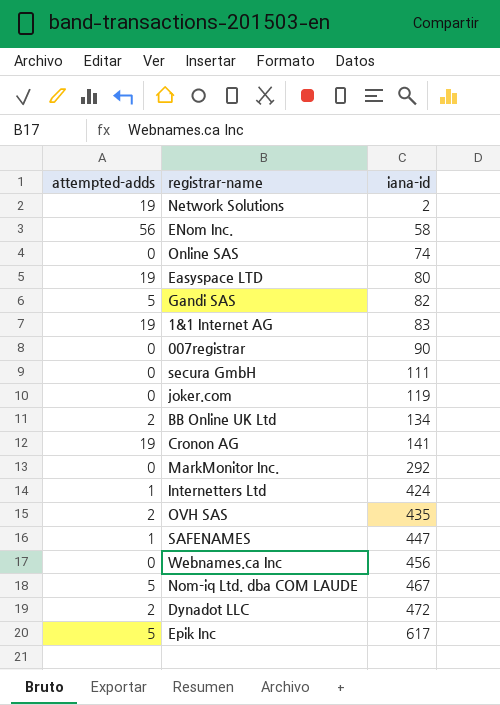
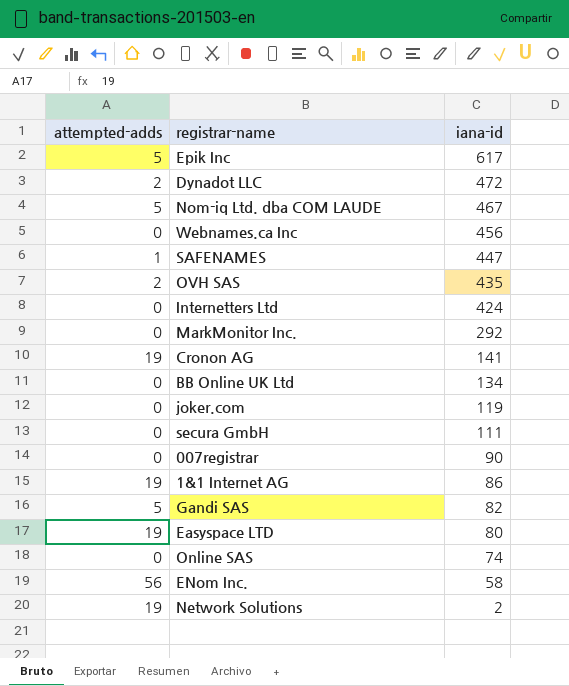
row order: iana-id ascending -> iana-id descending
Internetters Ltd | attempted-adds: 1 -> 0
BB Online UK Ltd | attempted-adds: 2 -> 0
1&1 Internet AG | iana-id: 83 -> 86

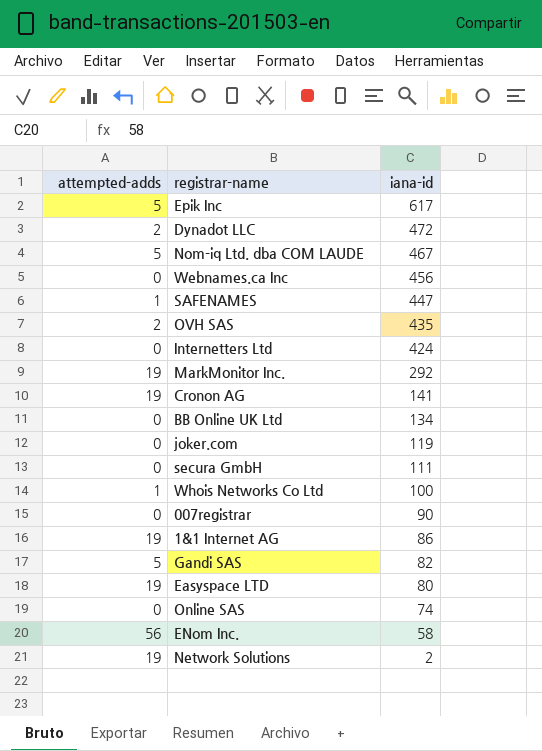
MarkMonitor Inc. | attempted-adds: 0 -> 19
row Whois Networks Co Ltd: none -> 1 | 100

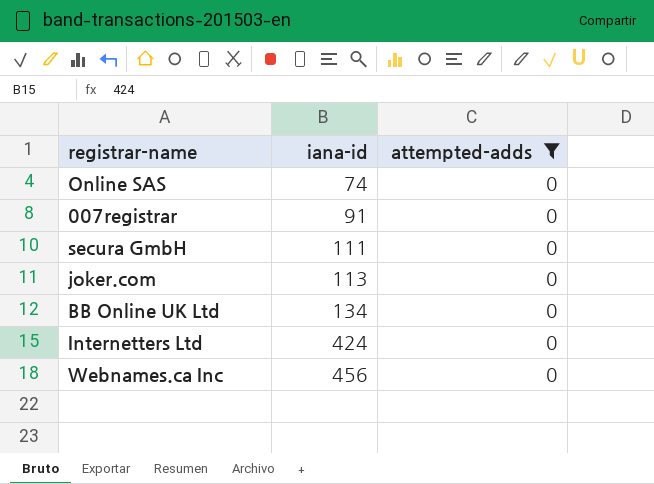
filter: none -> attempted-adds = 0
row order: iana-id descending -> iana-id ascending
column attempted-adds | position: 1 -> 3
007registrar | iana-id: 90 -> 91
joker.com | iana-id: 119 -> 113

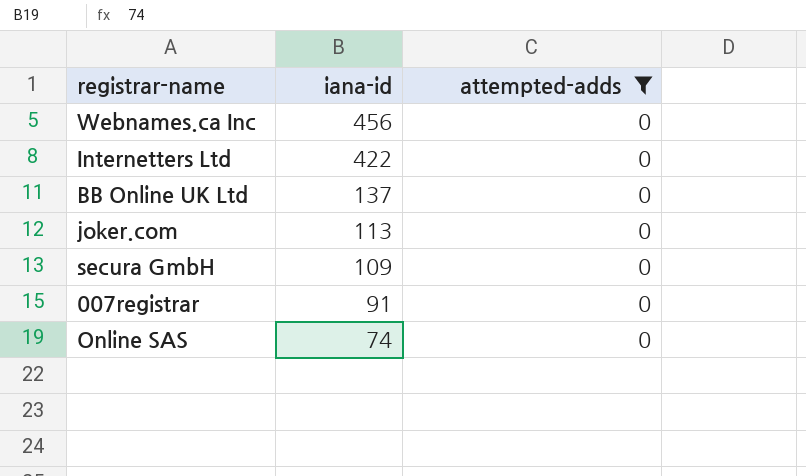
row order: iana-id ascending -> iana-id descending
Internetters Ltd | iana-id: 424 -> 422
BB Online UK Ltd | iana-id: 134 -> 137
secura GmbH | iana-id: 111 -> 109

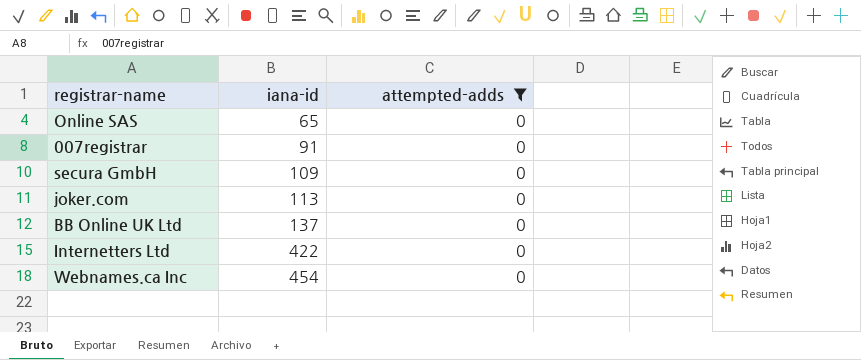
row order: iana-id descending -> iana-id ascending
Online SAS | iana-id: 74 -> 65
Webnames.ca Inc | iana-id: 456 -> 454

